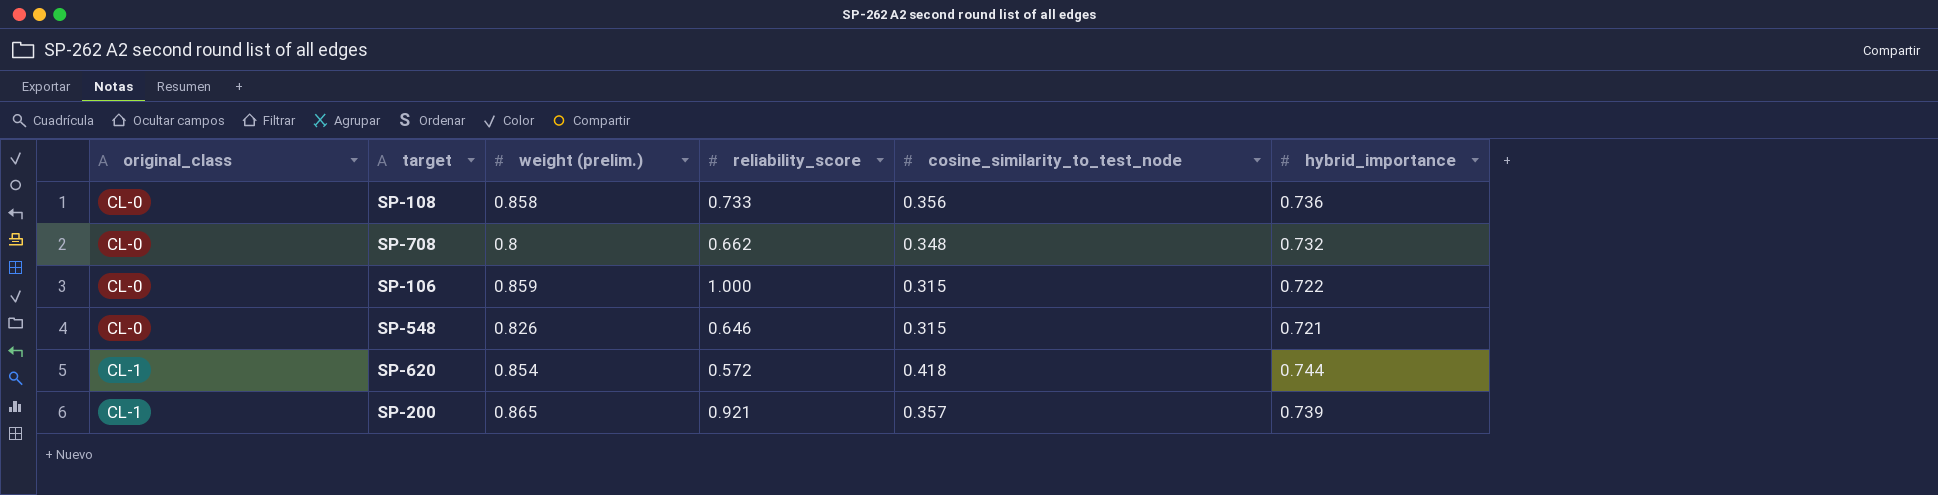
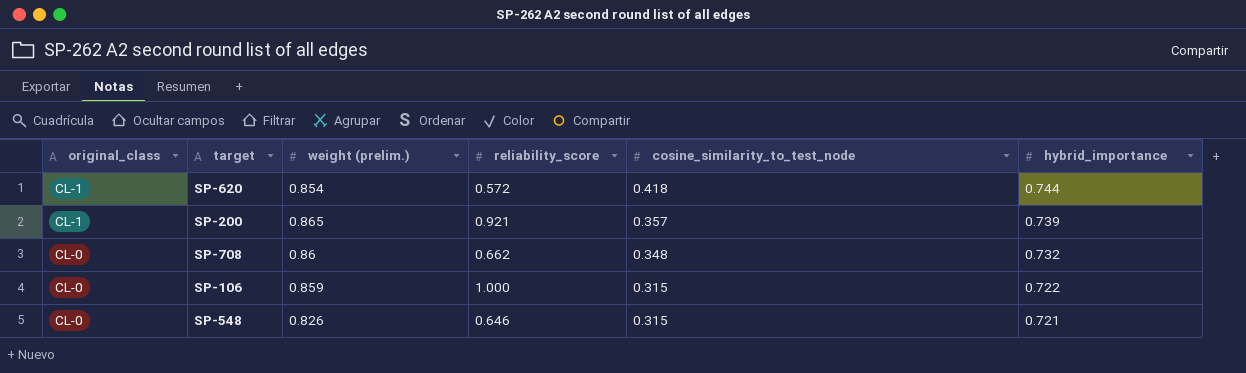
row order: original_class ascending -> original_class descending
row SP-108: CL-0 | 0.858 | 0.733 | 0.356 | 0.736 -> none
SP-708 | weight (prelim.): 0.8 -> 0.86

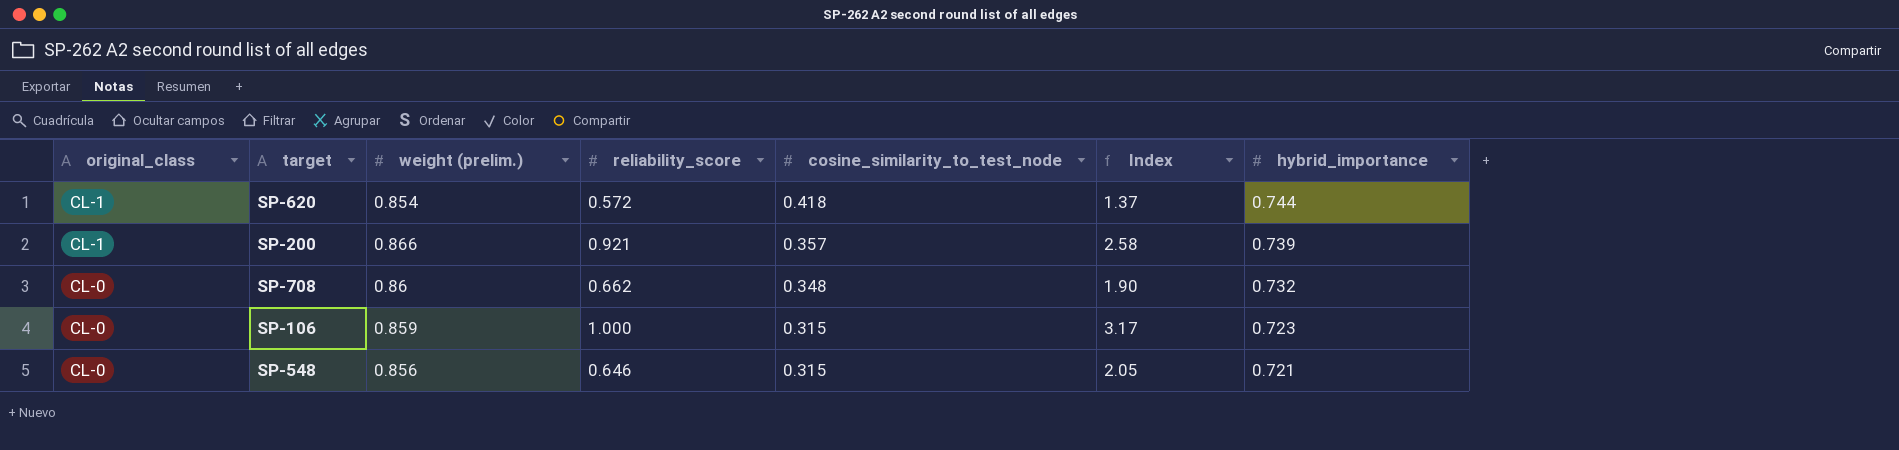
column Index | formula: none -> [reliability_score] / [cosine_similarity_to_test_node]
SP-200 | weight (prelim.): 0.865 -> 0.866
SP-106 | hybrid_importance: 0.722 -> 0.723
SP-548 | weight (prelim.): 0.826 -> 0.856

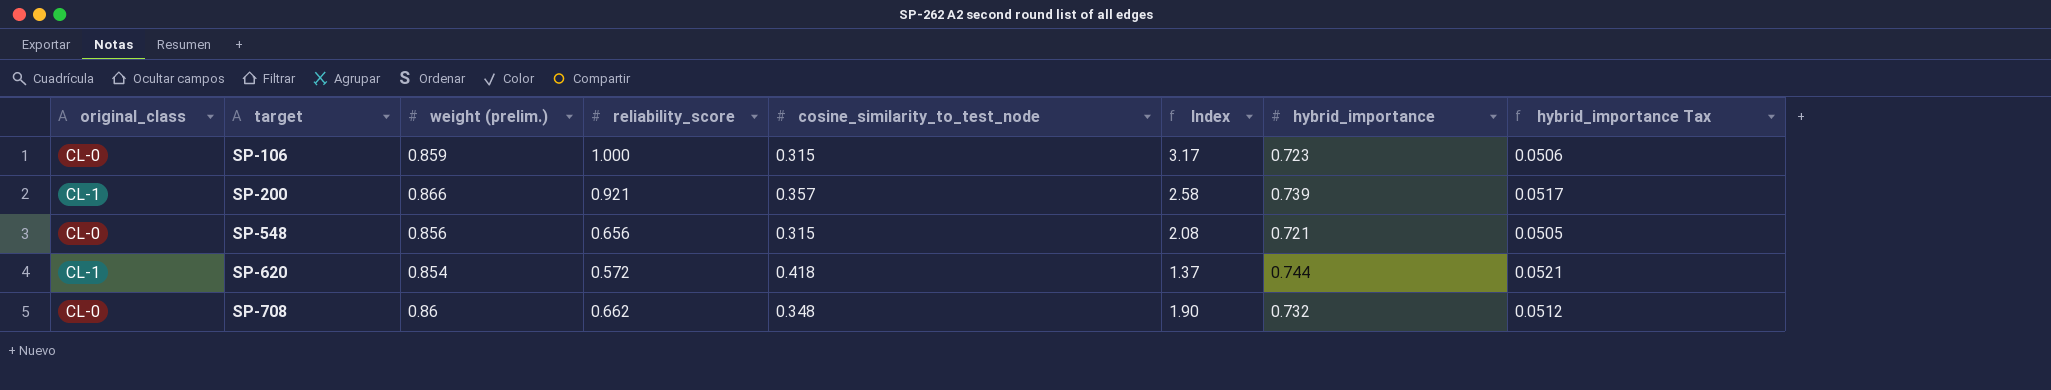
row order: original_class descending -> target ascending
column hybrid_importance Tax | formula: none -> [hybrid_importance] * 0.07
SP-548 | reliability_score: 0.646 -> 0.656
SP-548 | Index: 2.05 -> 2.08

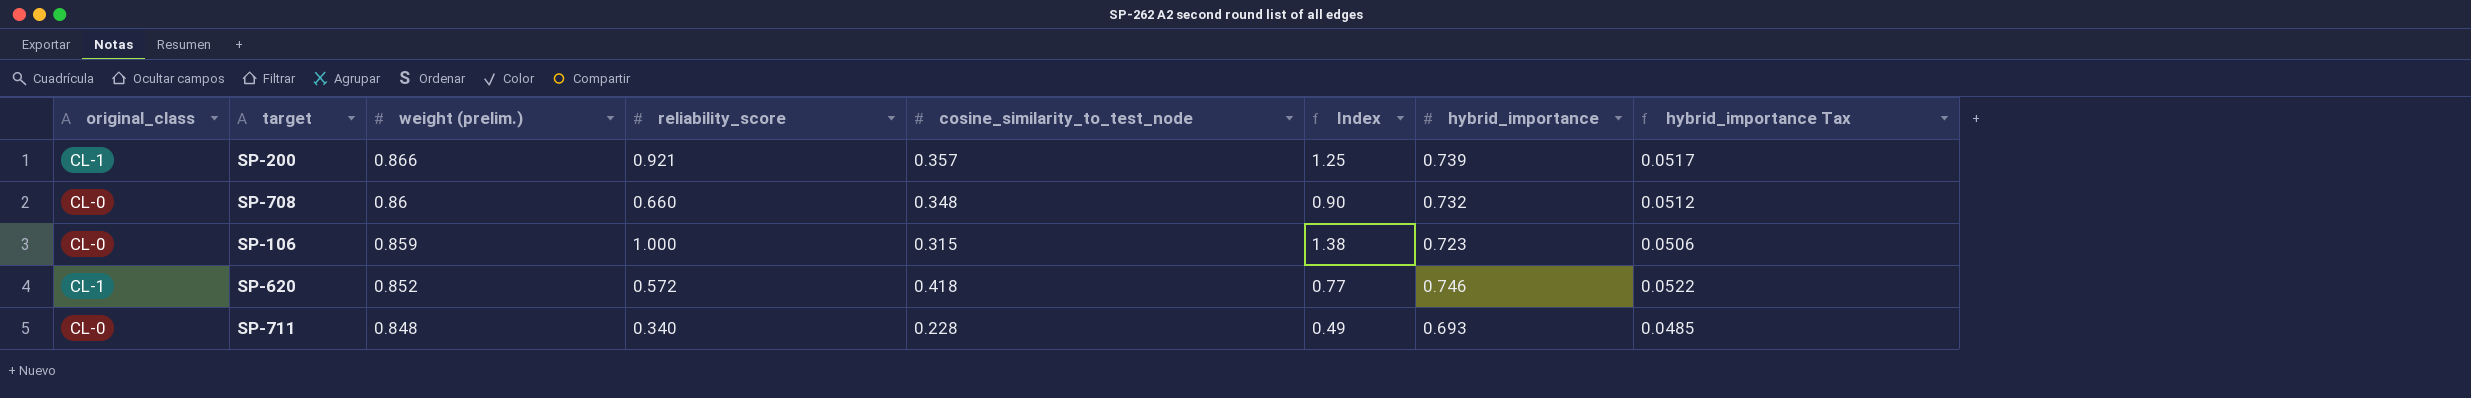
row order: target ascending -> weight (prelim.) descending
column Index | formula: [reliability_score] / [cosine_similarity_to_test_node] -> [reliability_score] / [hybrid_importance]
row SP-548: CL-0 | 0.856 | 0.656 | 0.315 | 2.08 | 0.721 | 0.0505 -> none
SP-708 | reliability_score: 0.662 -> 0.660
SP-620 | weight (prelim.): 0.854 -> 0.852
SP-620 | hybrid_importance: 0.744 -> 0.746
SP-620 | hybrid_importance Tax: 0.0521 -> 0.0522
row SP-711: none -> CL-0 | 0.848 | 0.340 | 0.228 | 0.49 | 0.693 | 0.0485

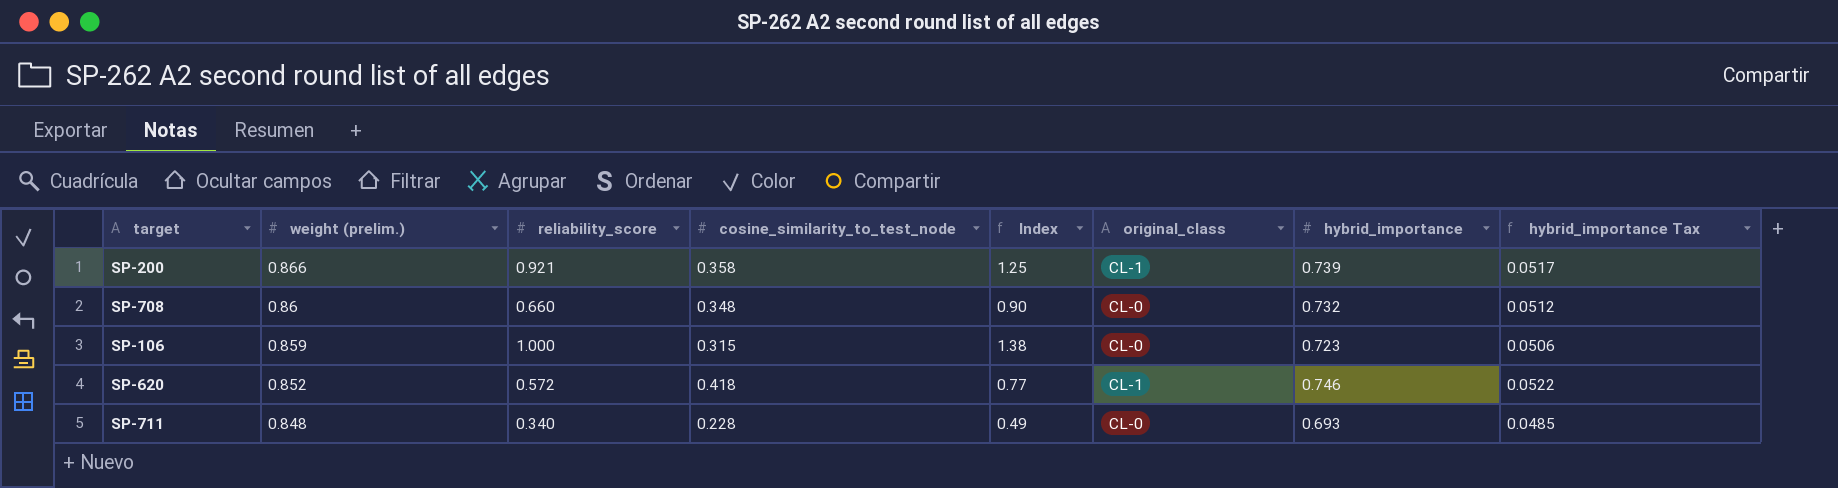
column original_class | position: 1 -> 6
SP-200 | cosine_similarity_to_test_node: 0.357 -> 0.358

